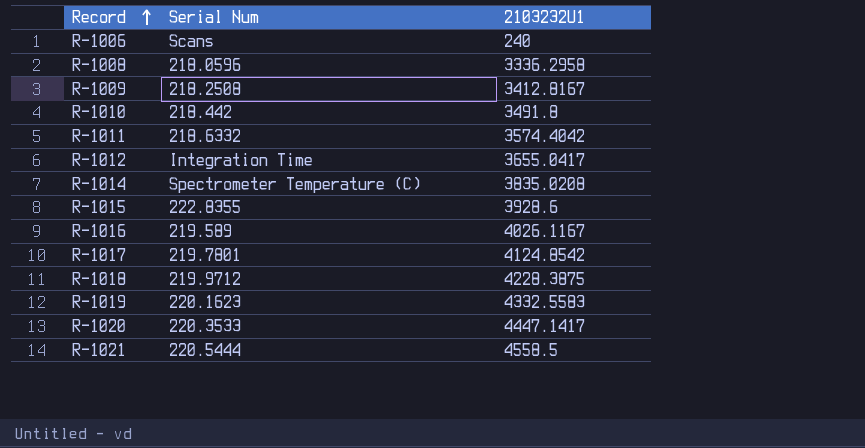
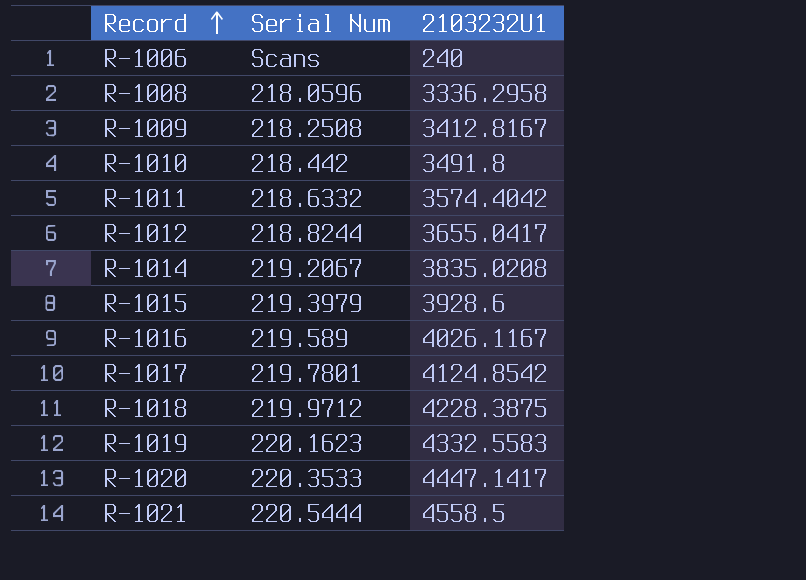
R-1012 | Serial Num: Integration Time -> 218.8244
R-1014 | Serial Num: Spectrometer Temperature (C) -> 219.2067
R-1015 | Serial Num: 222.8355 -> 219.3979

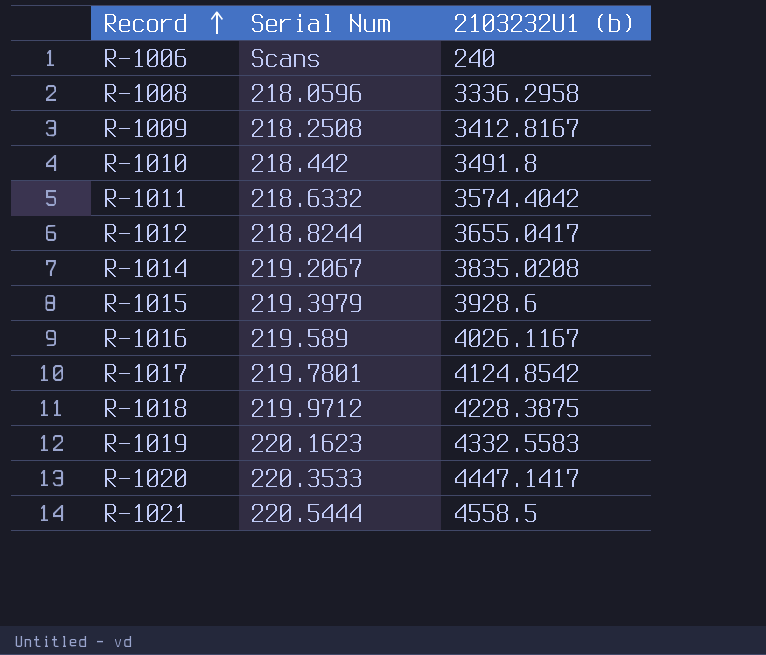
column name: 2103232U1 -> 2103232U1 (b)

